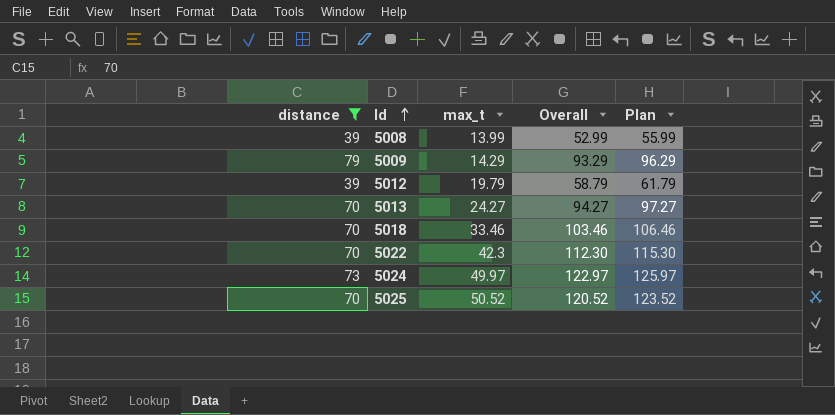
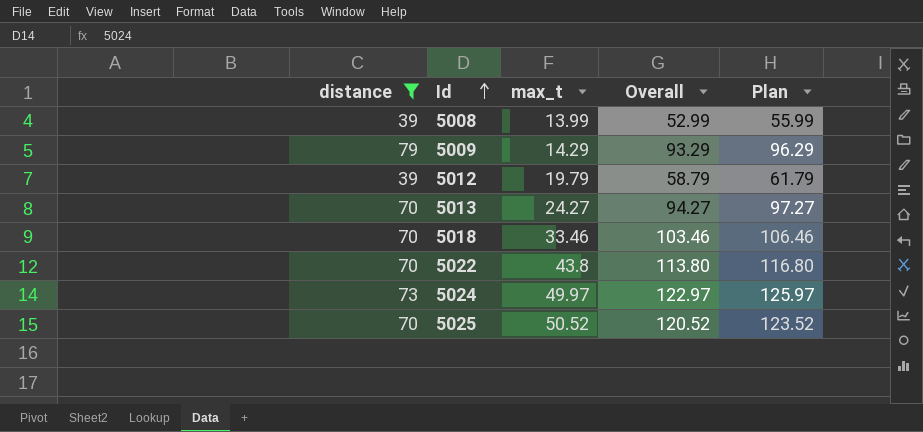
5022 | max_t: 42.3 -> 43.8
5022 | Overall: 112.30 -> 113.80
5022 | Plan: 115.30 -> 116.80

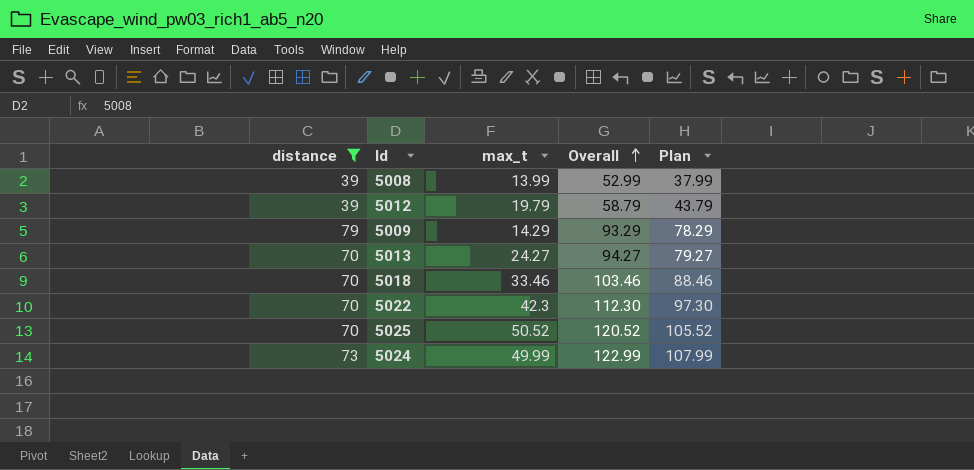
row order: Id ascending -> Overall ascending
column Plan | formula: [Overall] + 3 -> [Overall] - 15
5022 | max_t: 43.8 -> 42.3
5022 | Overall: 113.80 -> 112.30
5024 | max_t: 49.97 -> 49.99
5024 | Overall: 122.97 -> 122.99

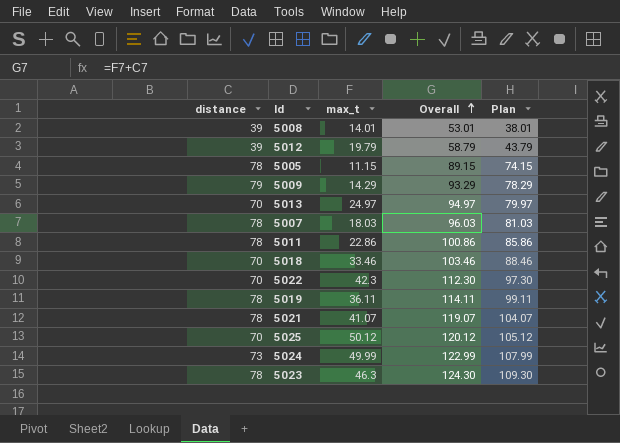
filter: distance != 78 -> none
5008 | max_t: 13.99 -> 14.01
5008 | Overall: 52.99 -> 53.01
5008 | Plan: 37.99 -> 38.01
5013 | max_t: 24.27 -> 24.97
5013 | Overall: 94.27 -> 94.97
5013 | Plan: 79.27 -> 79.97
5025 | max_t: 50.52 -> 50.12
5025 | Overall: 120.52 -> 120.12
5025 | Plan: 105.52 -> 105.12

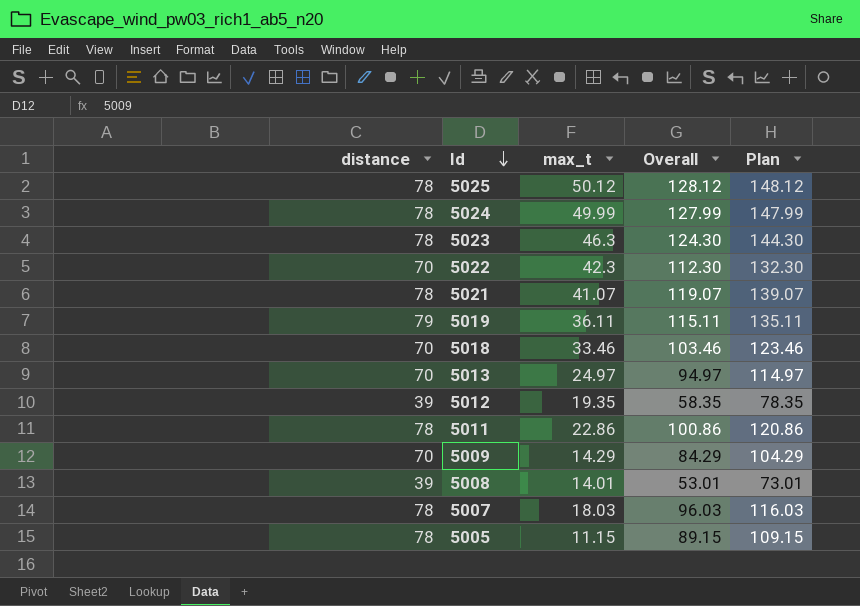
row order: Overall ascending -> Id descending
column Plan | formula: [Overall] - 15 -> [Overall] + 20
5025 | distance: 70 -> 78
5025 | Overall: 120.12 -> 128.12
5024 | distance: 73 -> 78
5024 | Overall: 122.99 -> 127.99
5019 | distance: 78 -> 79
5019 | Overall: 114.11 -> 115.11
5012 | max_t: 19.79 -> 19.35
5012 | Overall: 58.79 -> 58.35
5009 | distance: 79 -> 70
5009 | Overall: 93.29 -> 84.29

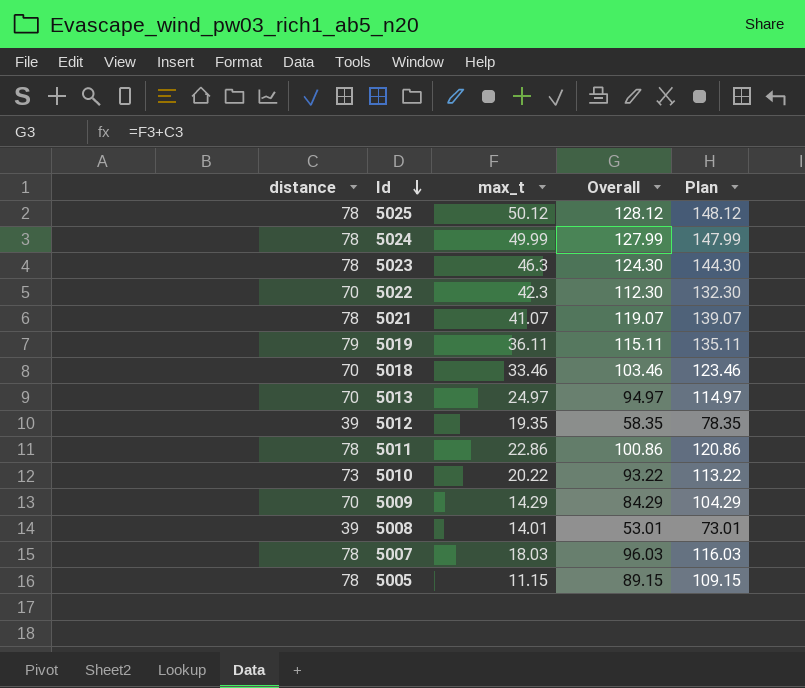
row 5010: none -> 73 | 20.22 | 93.22 | 113.22

